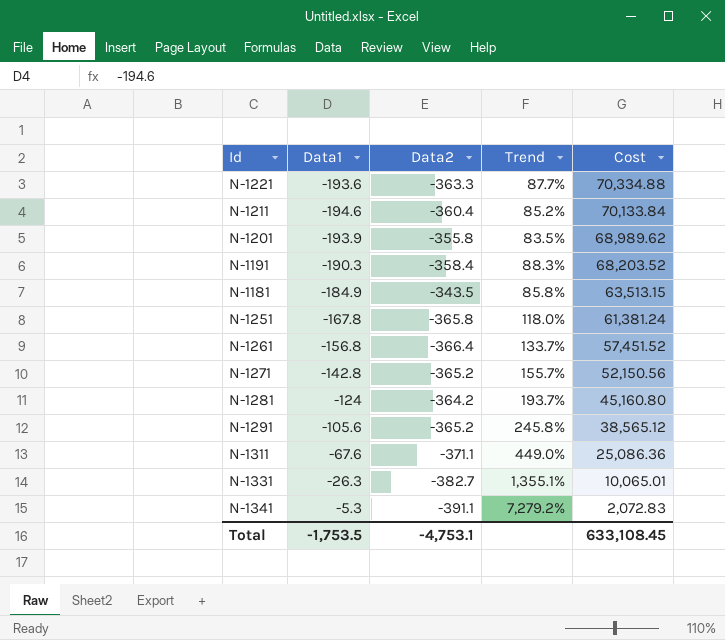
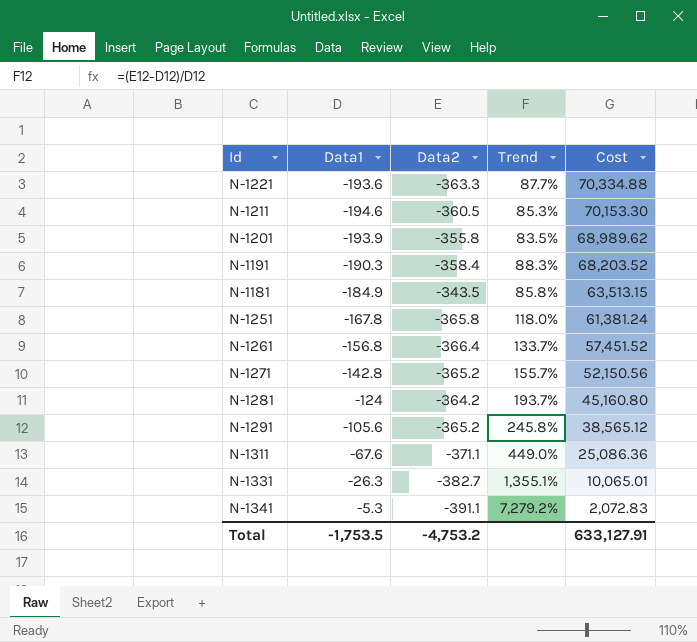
N-1211 | Data2: -360.4 -> -360.5
N-1211 | Trend: 85.2% -> 85.3%
N-1211 | Cost: 70,133.84 -> 70,153.30
Total | Data2: -4,753.1 -> -4,753.2
Total | Cost: 633,108.45 -> 633,127.91

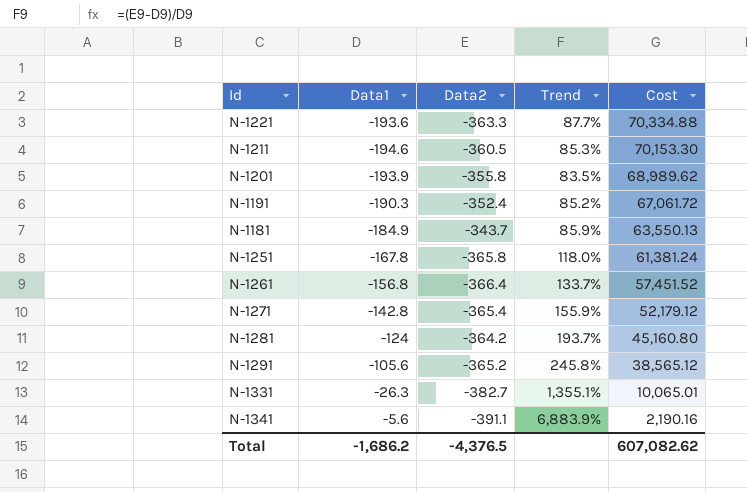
row N-1311: -67.6 | -371.1 | 449.0% | 25,086.36 -> none
N-1191 | Data2: -358.4 -> -352.4
N-1191 | Trend: 88.3% -> 85.2%
N-1191 | Cost: 68,203.52 -> 67,061.72
N-1181 | Data2: -343.5 -> -343.7
N-1181 | Trend: 85.8% -> 85.9%
N-1181 | Cost: 63,513.15 -> 63,550.13
N-1271 | Data2: -365.2 -> -365.4
N-1271 | Trend: 155.7% -> 155.9%
N-1271 | Cost: 52,150.56 -> 52,179.12
N-1341 | Data1: -5.3 -> -5.6
N-1341 | Trend: 7,279.2% -> 6,883.9%
N-1341 | Cost: 2,072.83 -> 2,190.16
Total | Data1: -1,753.5 -> -1,686.2
Total | Data2: -4,753.2 -> -4,376.5
Total | Cost: 633,127.91 -> 607,082.62

